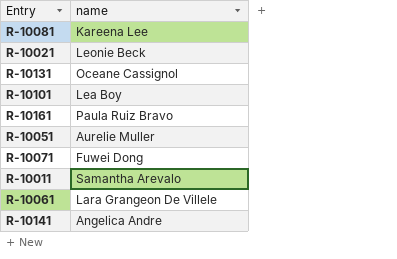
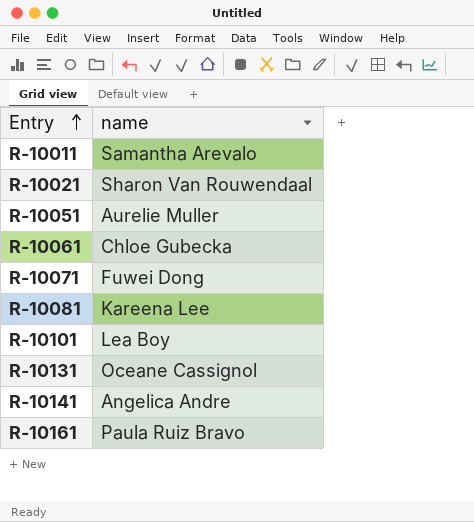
row order: none -> Entry ascending
R-10021 | name: Leonie Beck -> Sharon Van Rouwendaal
R-10061 | name: Lara Grangeon De Villele -> Chloe Gubecka

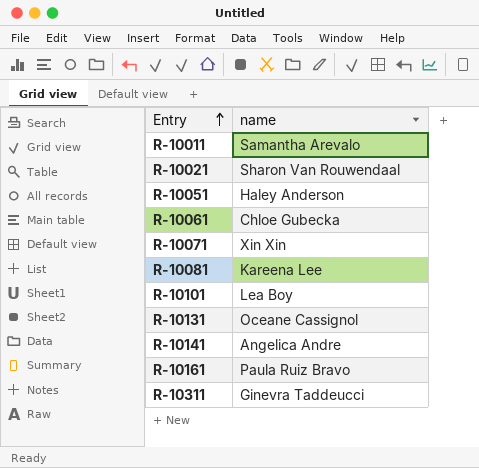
R-10051 | name: Aurelie Muller -> Haley Anderson
R-10071 | name: Fuwei Dong -> Xin Xin
row R-10311: none -> Ginevra Taddeucci

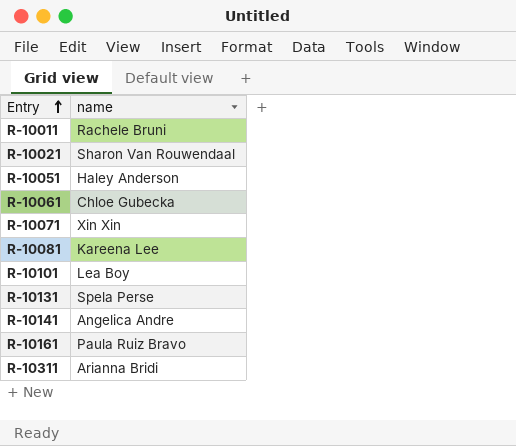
R-10011 | name: Samantha Arevalo -> Rachele Bruni
R-10131 | name: Oceane Cassignol -> Spela Perse
R-10311 | name: Ginevra Taddeucci -> Arianna Bridi

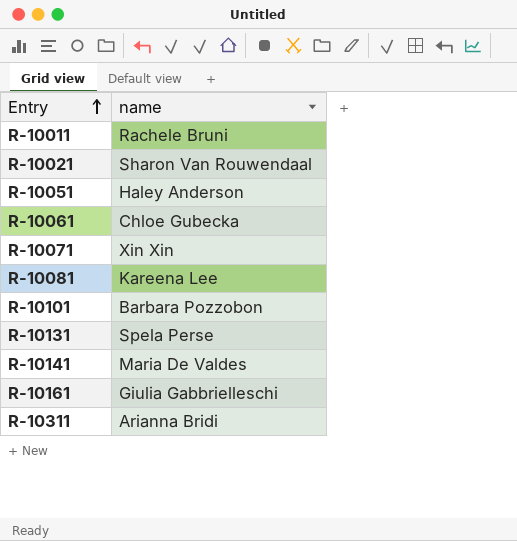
R-10101 | name: Lea Boy -> Barbara Pozzobon
R-10141 | name: Angelica Andre -> Maria De Valdes
R-10161 | name: Paula Ruiz Bravo -> Giulia Gabbrielleschi

